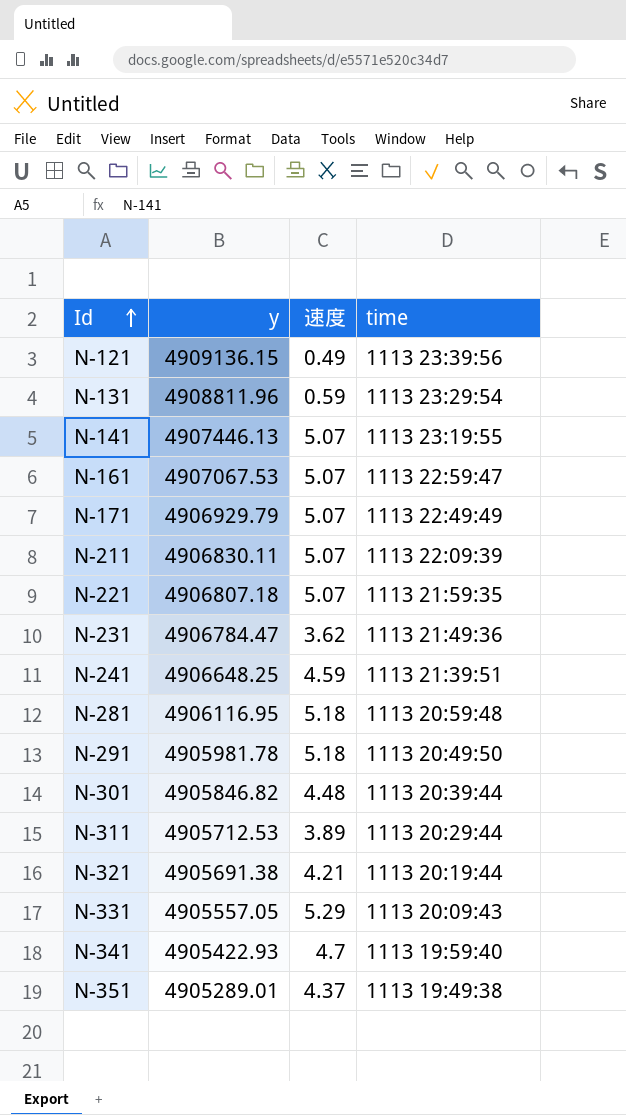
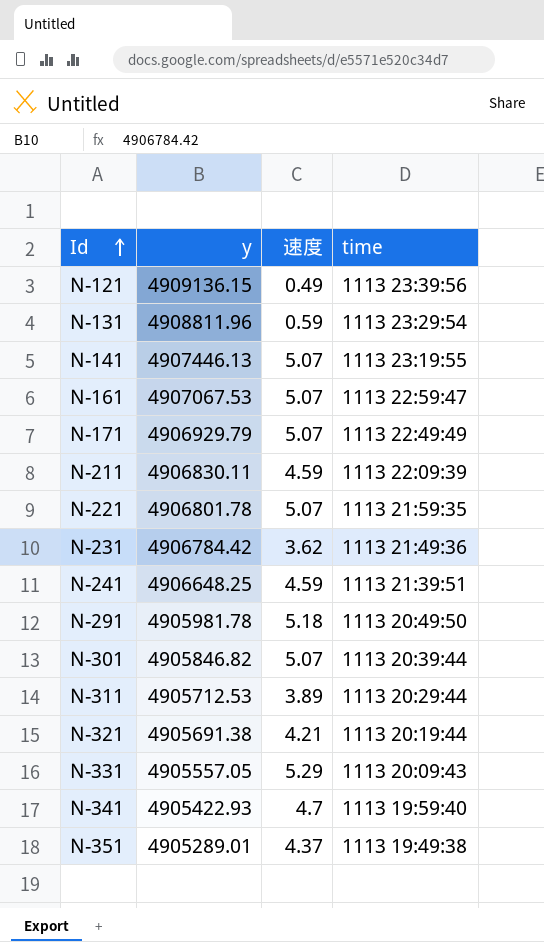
row N-281: 4906116.95 | 5.18 | 1113 20:59:48 -> none
N-211 | 速度: 5.07 -> 4.59
N-221 | y: 4906807.18 -> 4906801.78
N-231 | y: 4906784.47 -> 4906784.42
N-301 | 速度: 4.48 -> 5.07

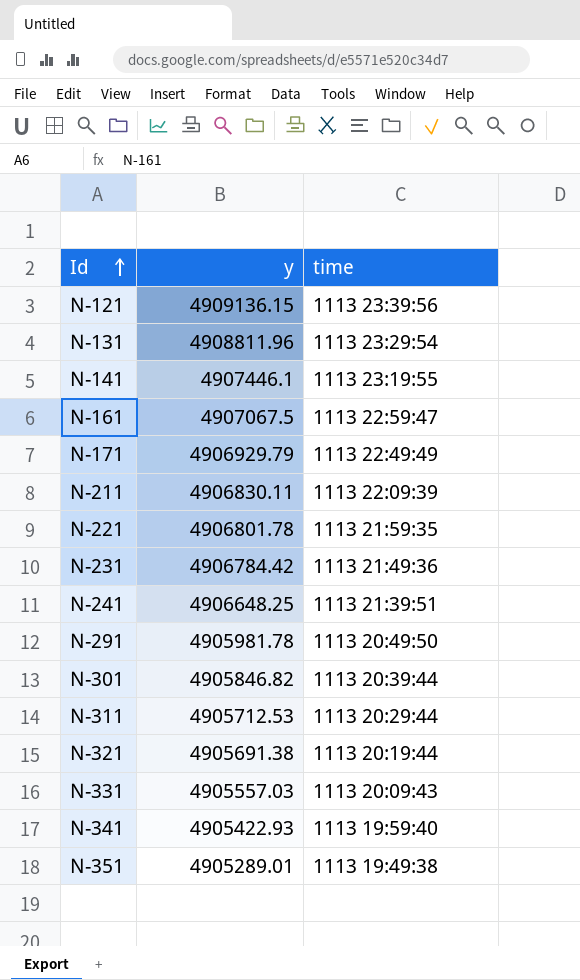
column 速度 | position: 3 -> none
N-141 | y: 4907446.13 -> 4907446.1
N-161 | y: 4907067.53 -> 4907067.5
N-331 | y: 4905557.05 -> 4905557.03

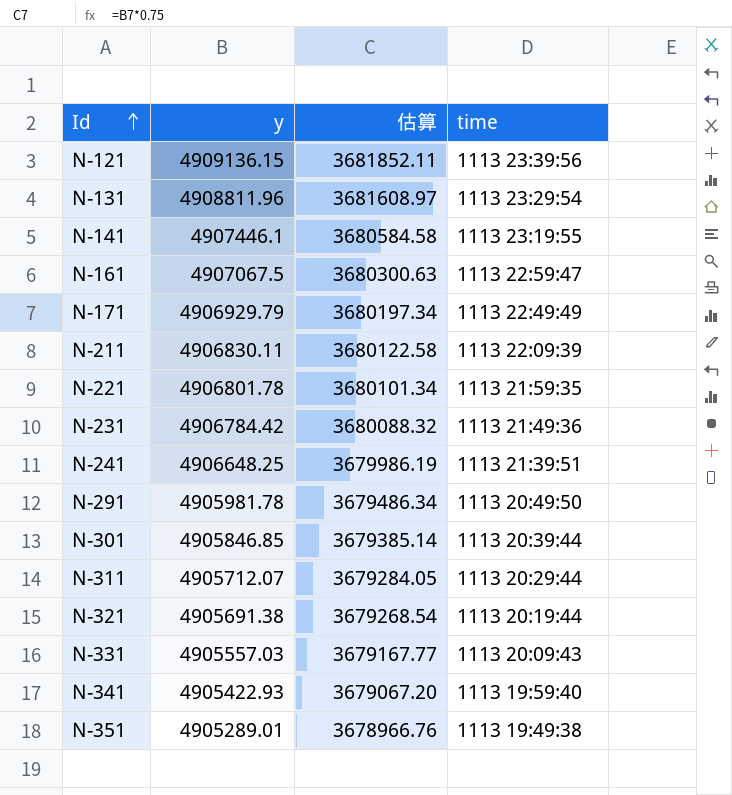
column 估算 | formula: none -> [y] * 0.75
N-301 | y: 4905846.82 -> 4905846.85
N-311 | y: 4905712.53 -> 4905712.07

